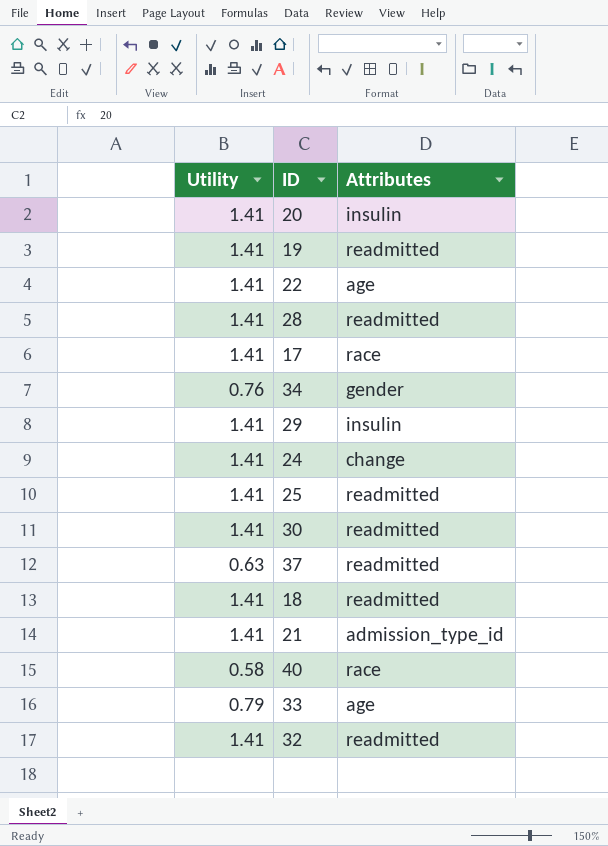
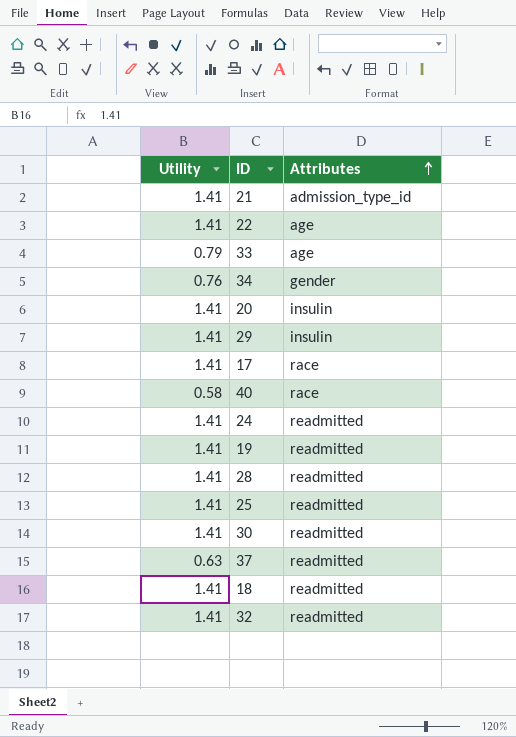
row order: none -> Attributes ascending
24 | Attributes: change -> readmitted

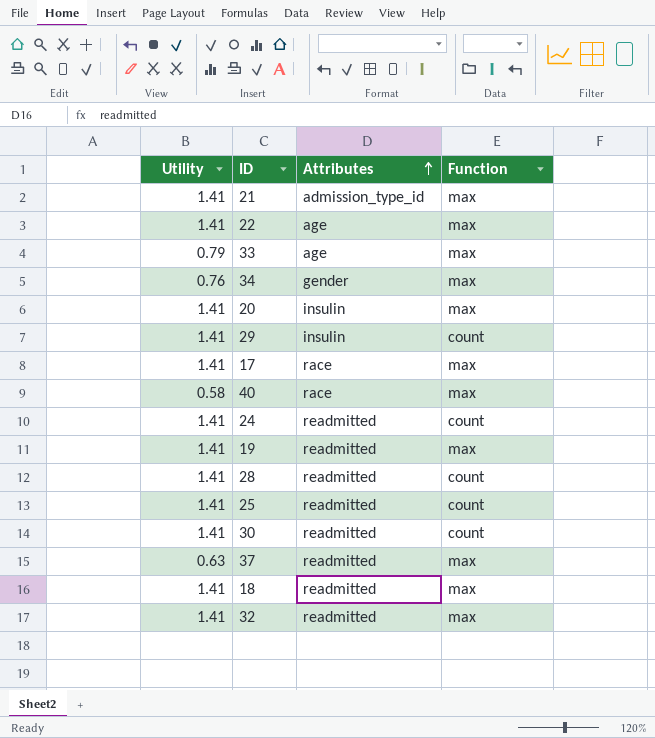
column Function | position: none -> 4

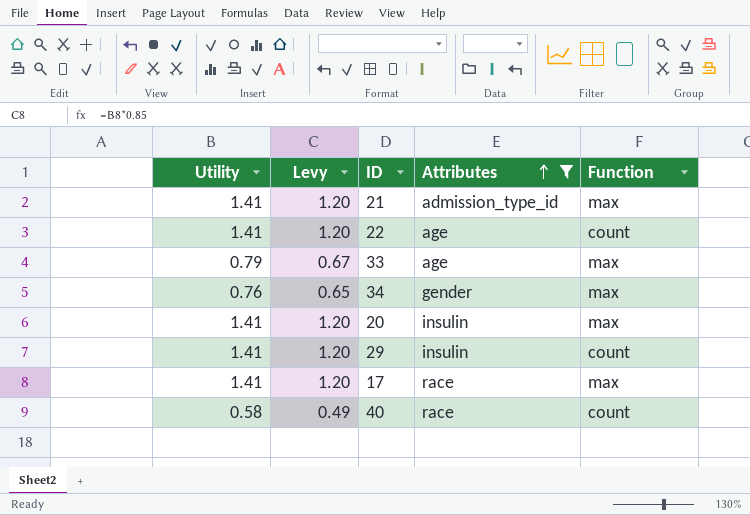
filter: none -> Attributes != readmitted
column Levy | formula: none -> [Utility] * 0.85
22 | Function: max -> count
40 | Function: max -> count

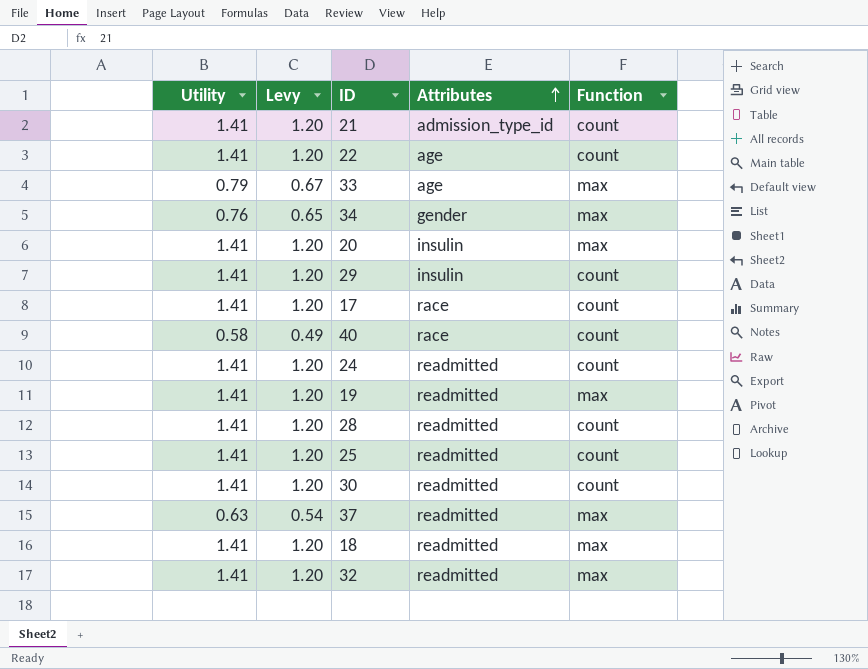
filter: Attributes != readmitted -> none
21 | Function: max -> count
17 | Function: max -> count

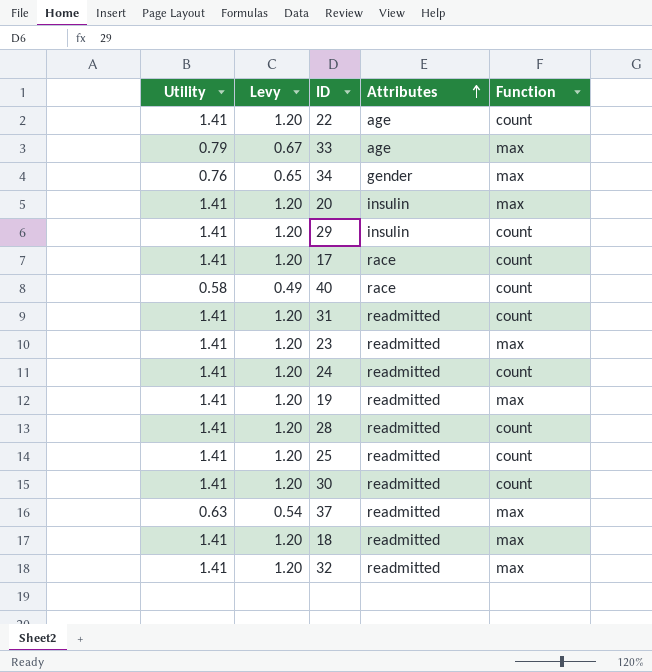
row 21: 1.41 | 1.20 | admission_type_id | count -> none
row 31: none -> 1.41 | 1.20 | readmitted | count
row 23: none -> 1.41 | 1.20 | readmitted | max

